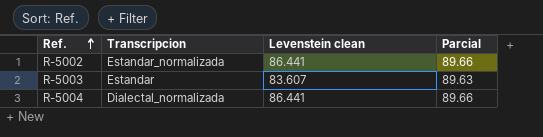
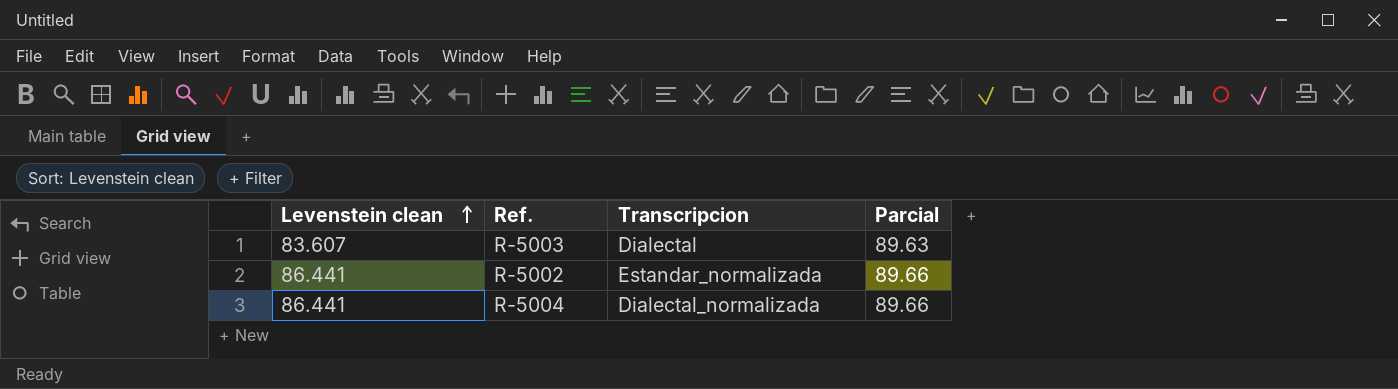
row order: Ref. ascending -> Levenstein clean ascending
column Levenstein clean | position: 3 -> 1
R-5003 | Transcripcion: Estandar -> Dialectal

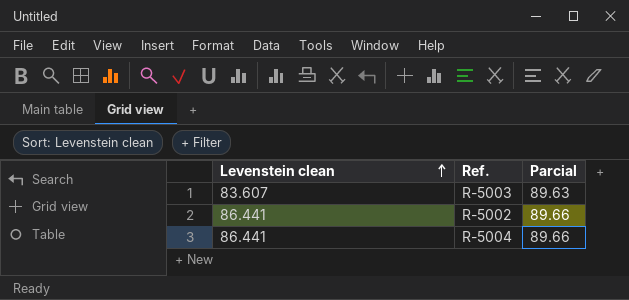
column Transcripcion | position: 3 -> none

